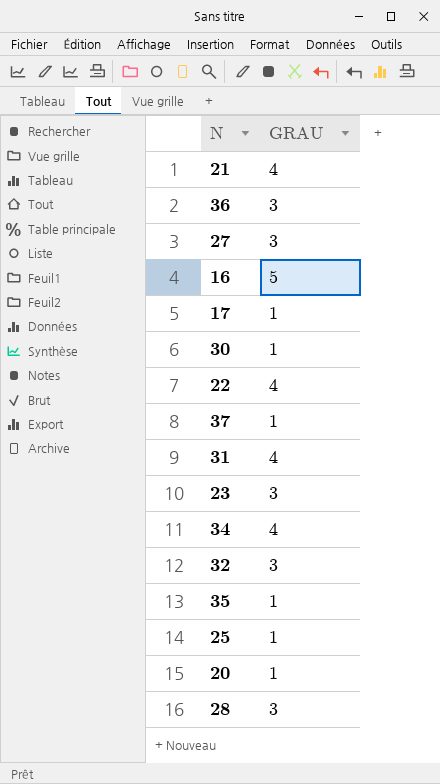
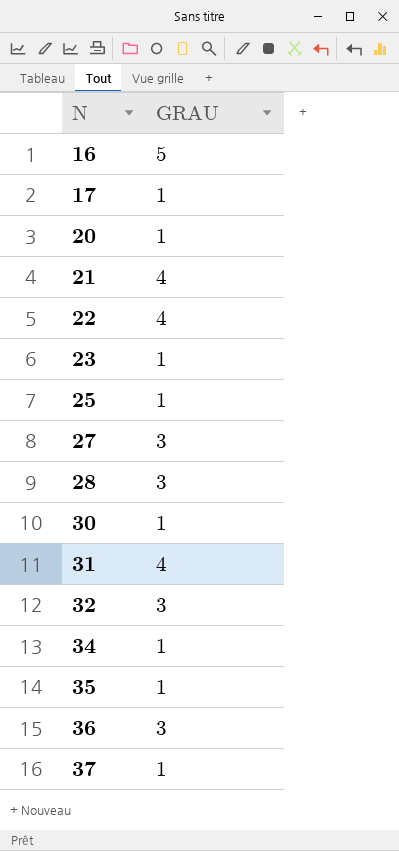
row order: none -> N ascending
23 | GRAU: 3 -> 1
34 | GRAU: 4 -> 1

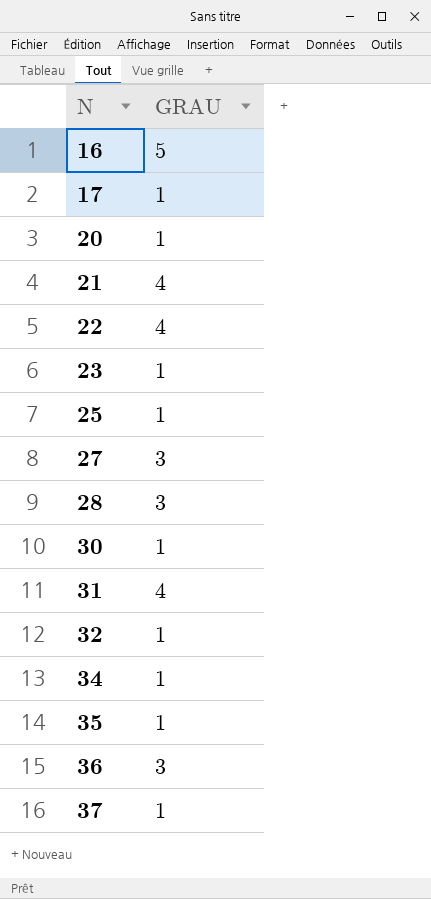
32 | GRAU: 3 -> 1

